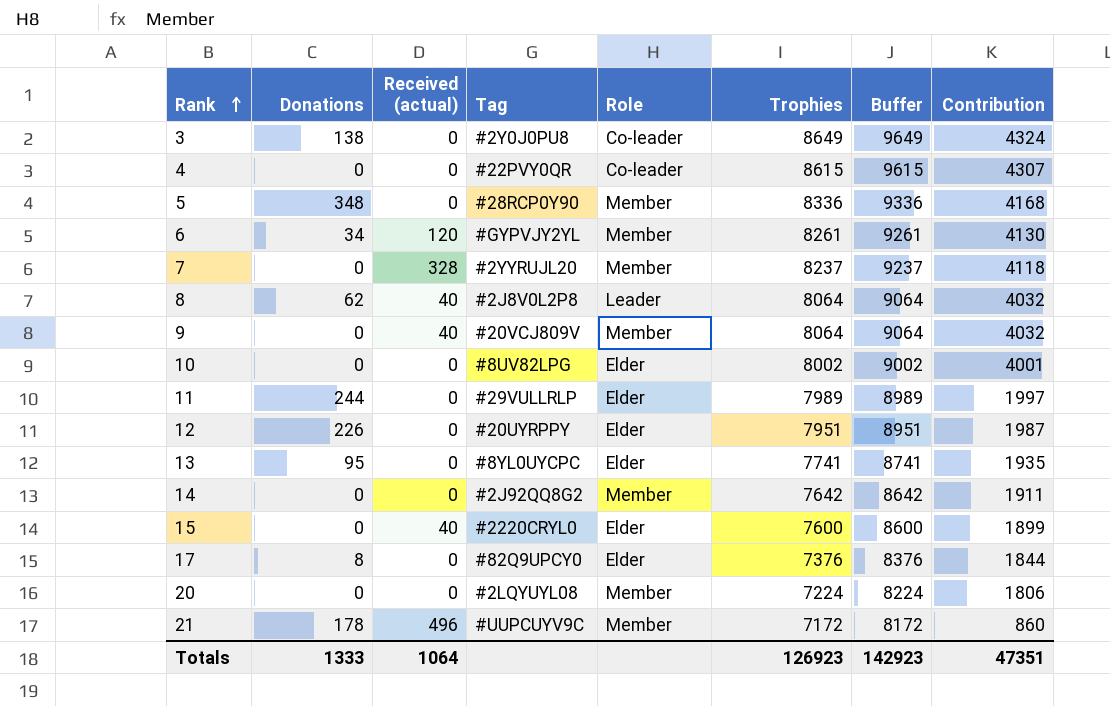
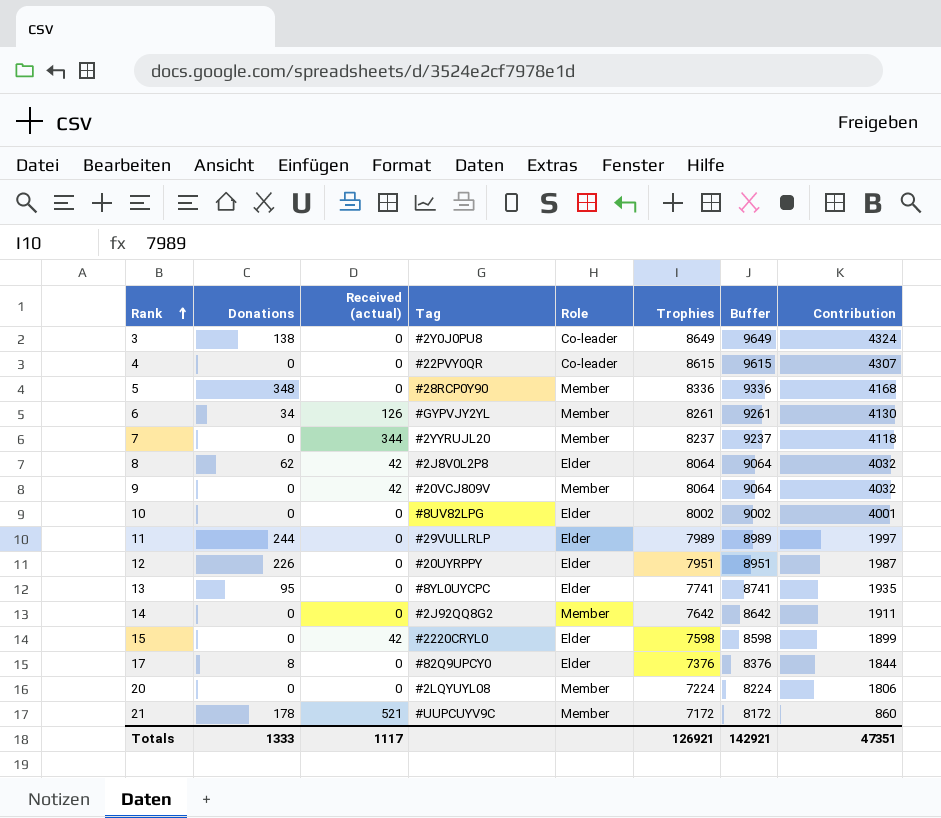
6 | Received (actual): 120 -> 126
7 | Received (actual): 328 -> 344
8 | Received (actual): 40 -> 42
8 | Role: Leader -> Elder
9 | Received (actual): 40 -> 42
15 | Received (actual): 40 -> 42
15 | Trophies: 7600 -> 7598
15 | Buffer: 8600 -> 8598
21 | Received (actual): 496 -> 521
Totals | Received (actual): 1064 -> 1117
Totals | Trophies: 126923 -> 126921
Totals | Buffer: 142923 -> 142921

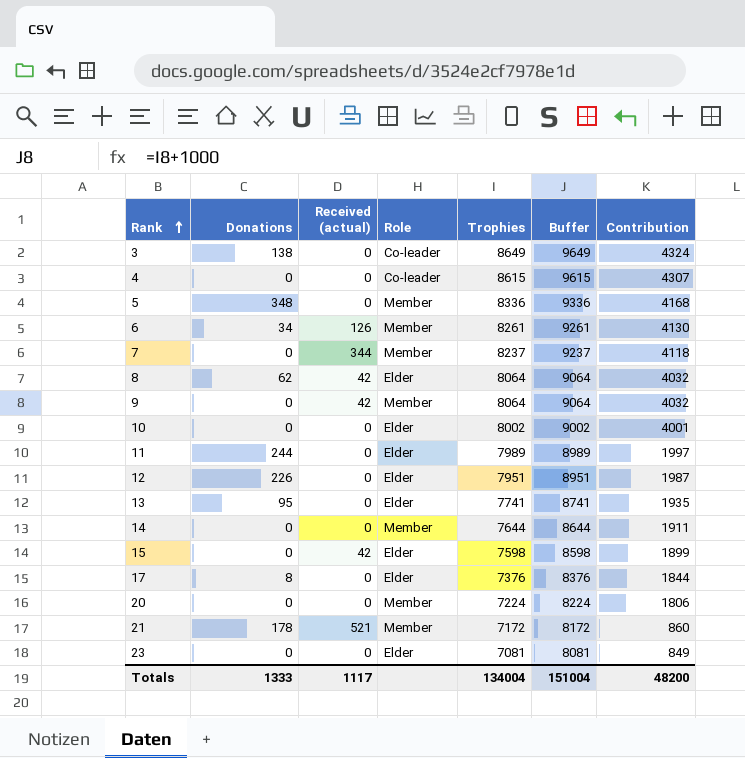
column Tag | position: 4 -> none
14 | Trophies: 7642 -> 7644
14 | Buffer: 8642 -> 8644
row 23: none -> 0 | 0 | Elder | 7081 | 8081 | 849
Totals | Trophies: 126921 -> 134004
Totals | Buffer: 142921 -> 151004
Totals | Contribution: 47351 -> 48200

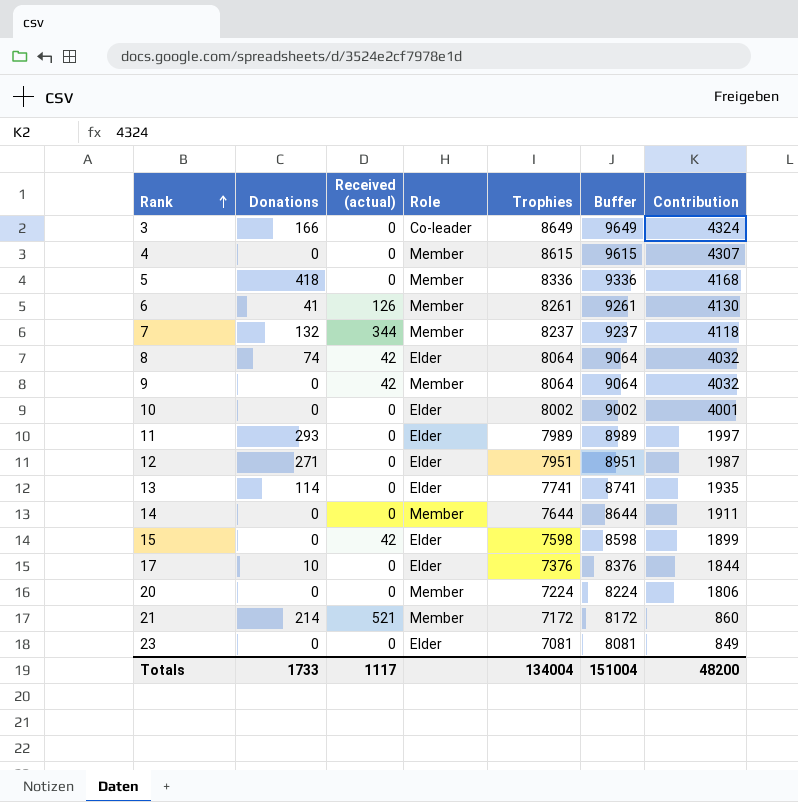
3 | Donations: 138 -> 166
4 | Role: Co-leader -> Member
5 | Donations: 348 -> 418
6 | Donations: 34 -> 41
7 | Donations: 0 -> 132
8 | Donations: 62 -> 74
11 | Donations: 244 -> 293
12 | Donations: 226 -> 271
13 | Donations: 95 -> 114
17 | Donations: 8 -> 10
21 | Donations: 178 -> 214
Totals | Donations: 1333 -> 1733

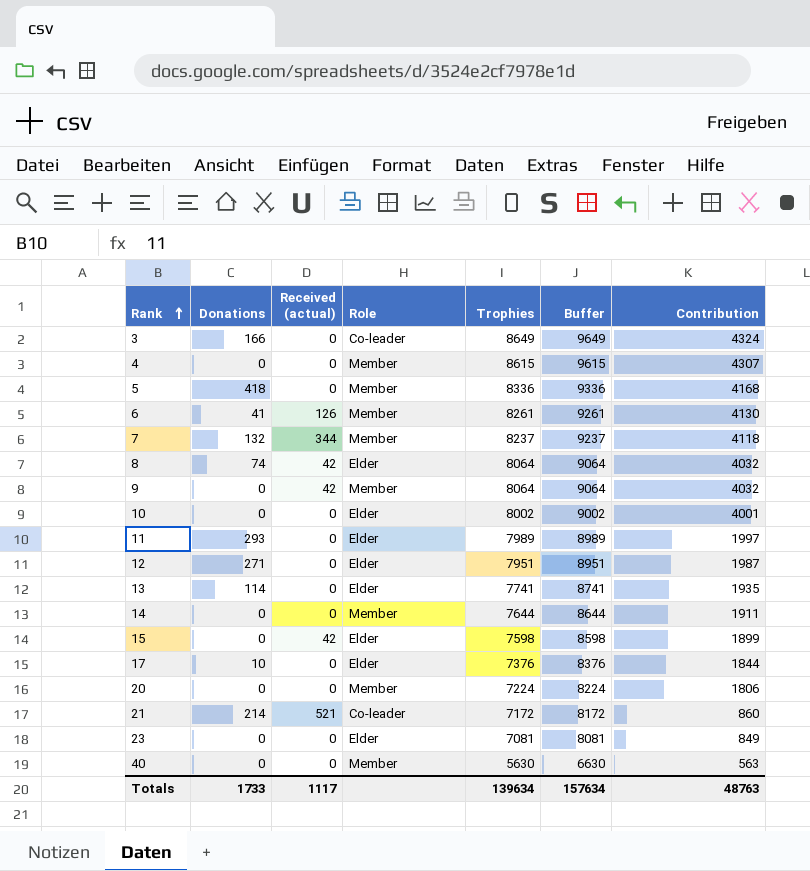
21 | Role: Member -> Co-leader
row 40: none -> 0 | 0 | Member | 5630 | 6630 | 563
Totals | Trophies: 134004 -> 139634
Totals | Buffer: 151004 -> 157634
Totals | Contribution: 48200 -> 48763

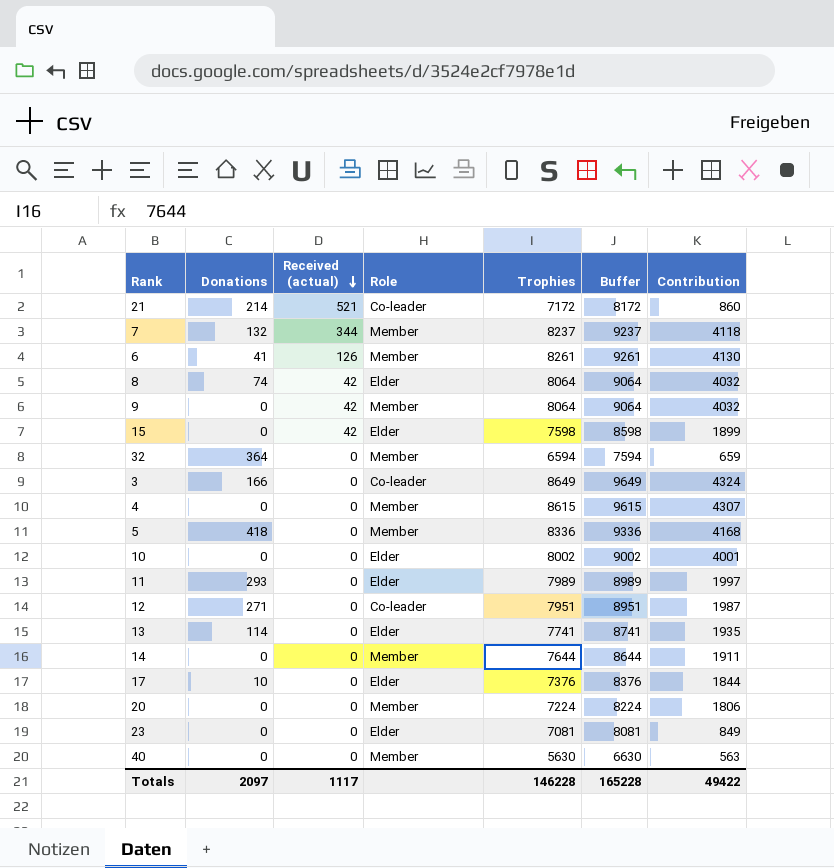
row order: Rank ascending -> Received (actual) descending
row 32: none -> 364 | 0 | Member | 6594 | 7594 | 659
12 | Role: Elder -> Co-leader
Totals | Donations: 1733 -> 2097
Totals | Trophies: 139634 -> 146228
Totals | Buffer: 157634 -> 165228
Totals | Contribution: 48763 -> 49422

